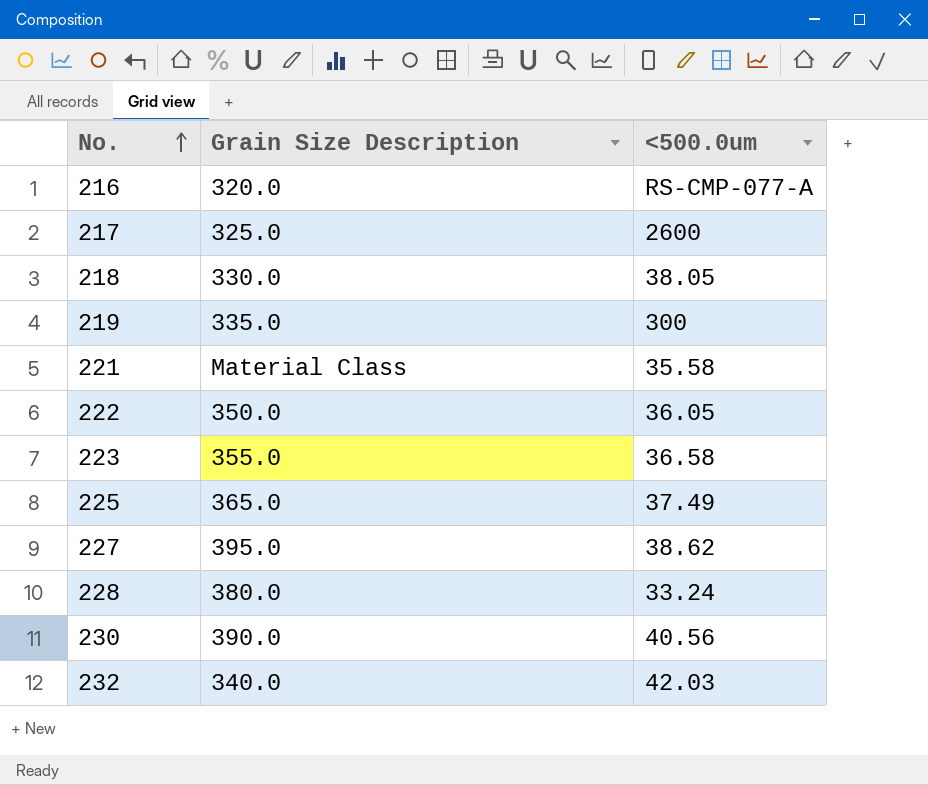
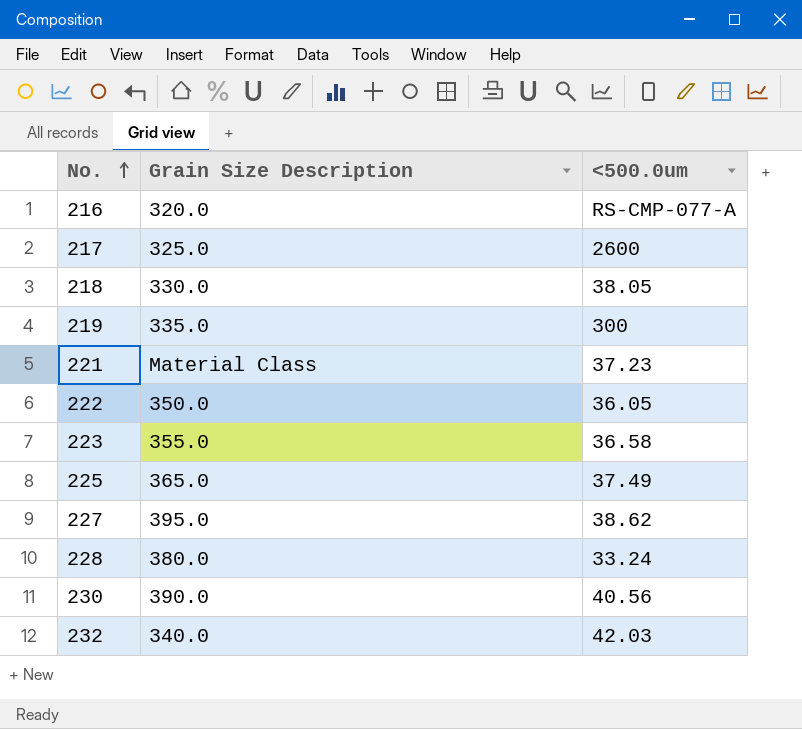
221 | <500.0um: 35.58 -> 37.23

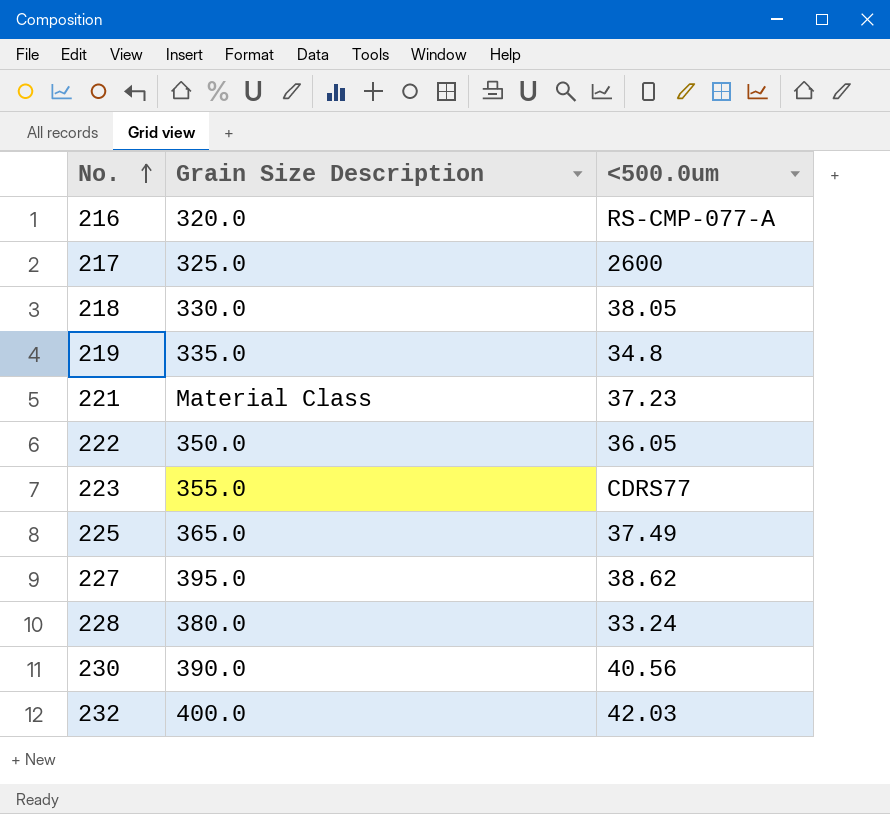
219 | <500.0um: 300 -> 34.8
223 | <500.0um: 36.58 -> CDRS77
232 | Grain Size Description: 340.0 -> 400.0

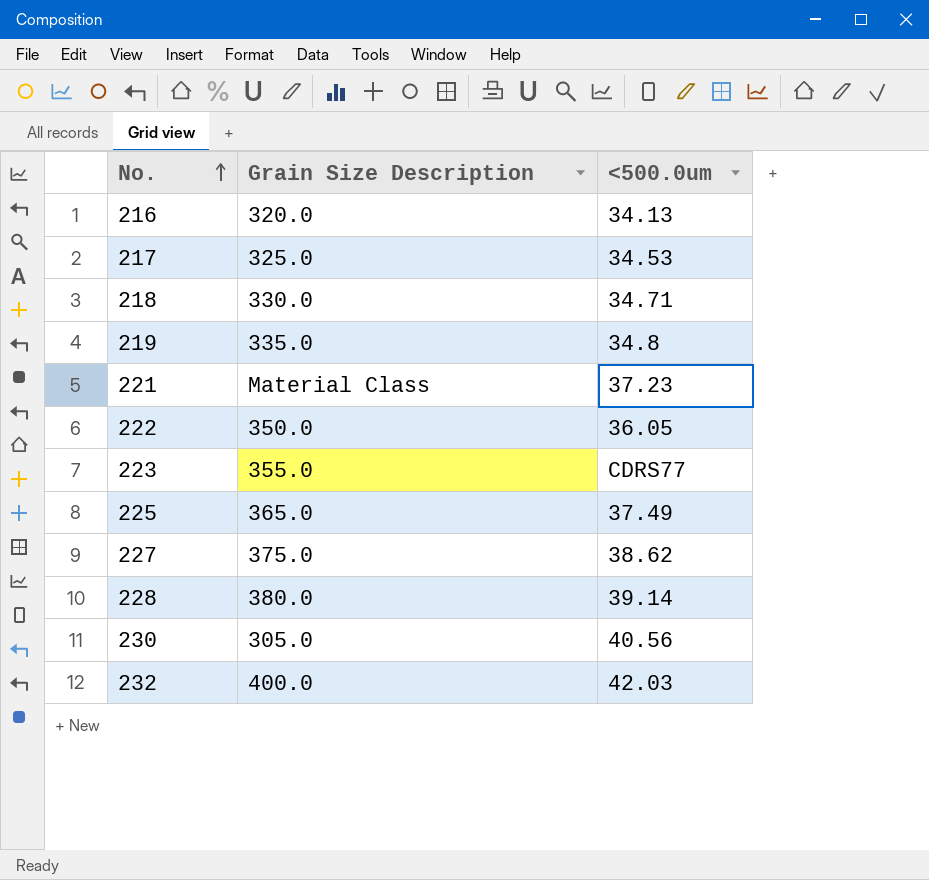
216 | <500.0um: RS-CMP-077-A -> 34.13
217 | <500.0um: 2600 -> 34.53
218 | <500.0um: 38.05 -> 34.71
227 | Grain Size Description: 395.0 -> 375.0
228 | <500.0um: 33.24 -> 39.14
230 | Grain Size Description: 390.0 -> 305.0

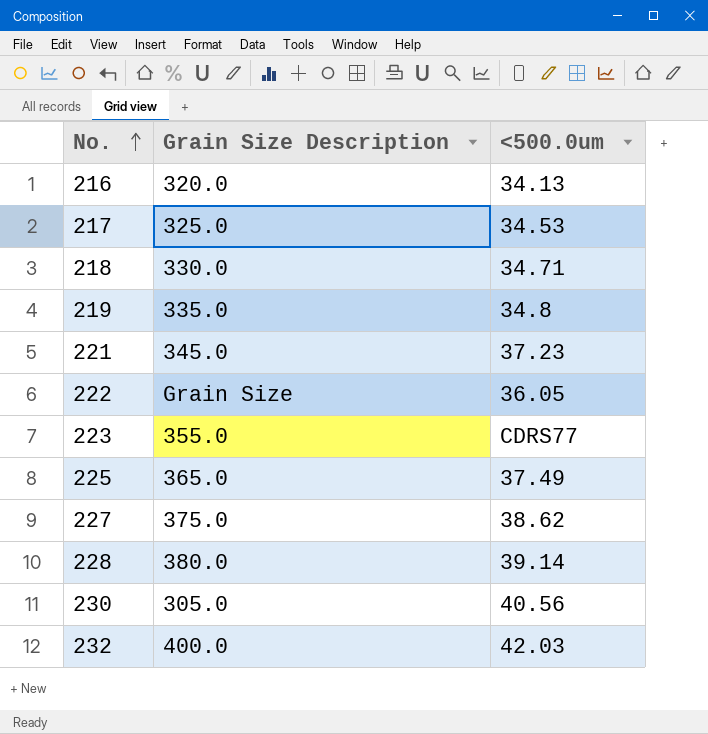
221 | Grain Size Description: Material Class -> 345.0
222 | Grain Size Description: 350.0 -> Grain Size

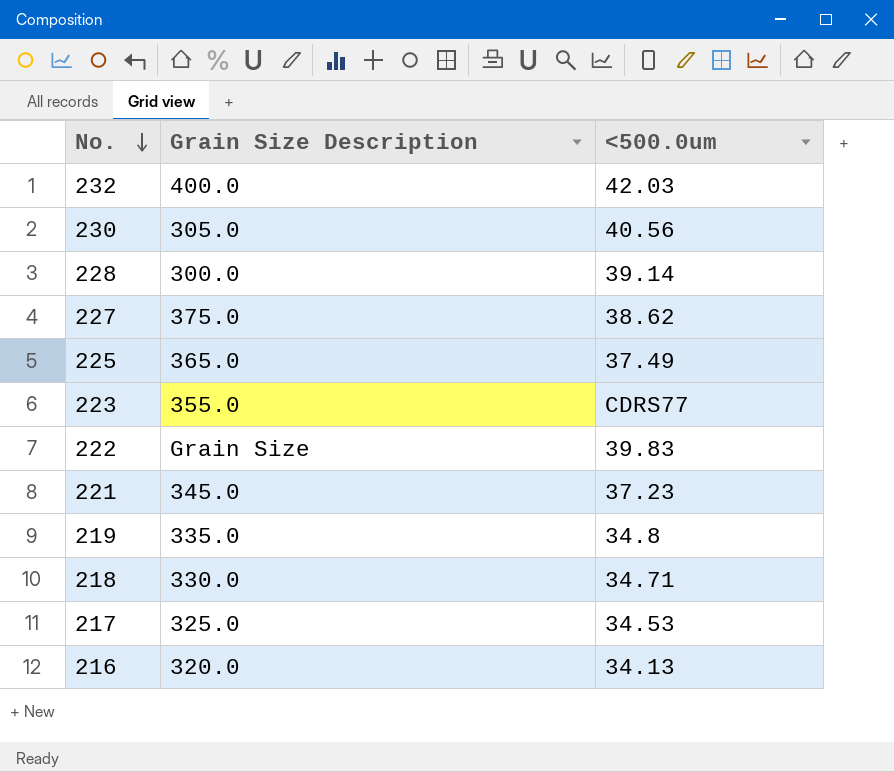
row order: No. ascending -> No. descending
228 | Grain Size Description: 380.0 -> 300.0
222 | <500.0um: 36.05 -> 39.83

